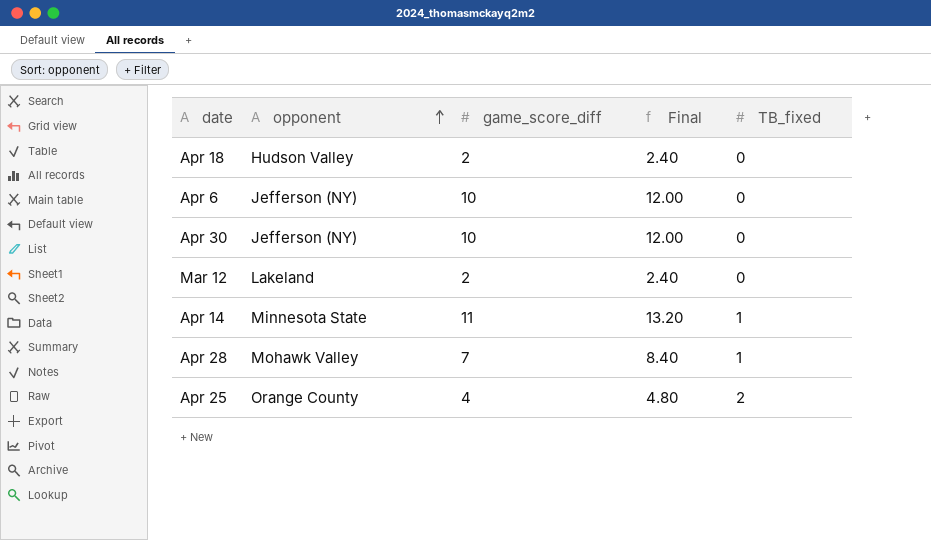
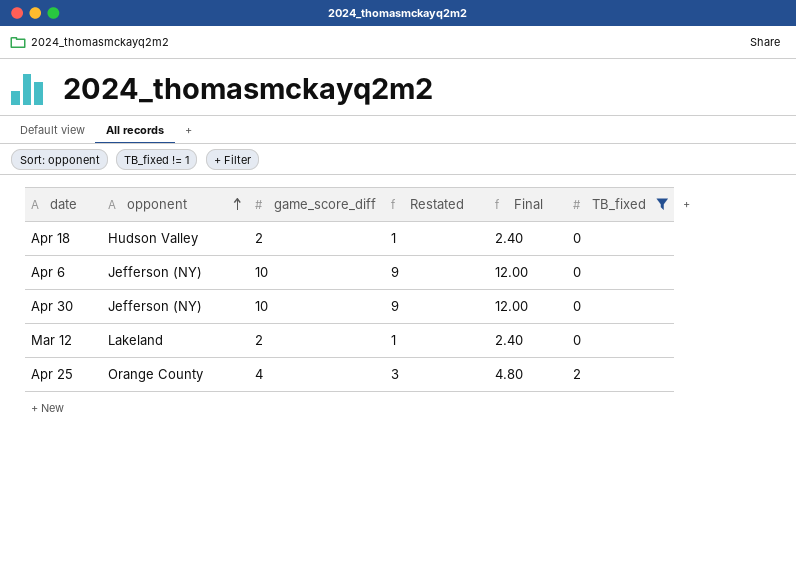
filter: none -> TB_fixed != 1
column Restated | formula: none -> [game_score_diff] - 1

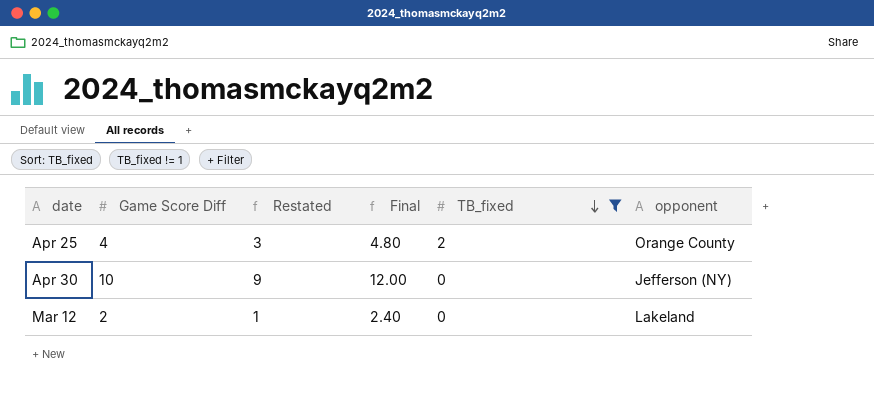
row order: opponent ascending -> TB_fixed descending
column name: game_score_diff -> Game Score Diff
column opponent | position: 2 -> 6
row Apr 18: Hudson Valley | 2 | 1 | 2.40 | 0 -> none
row Apr 6: Jefferson (NY) | 10 | 9 | 12.00 | 0 -> none

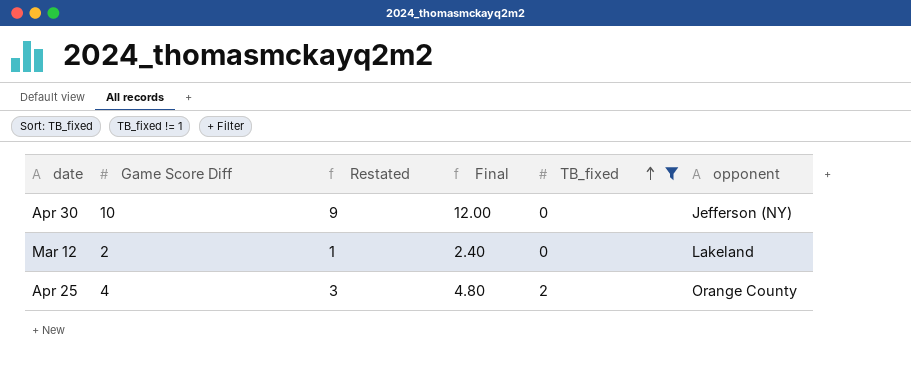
row order: TB_fixed descending -> TB_fixed ascending

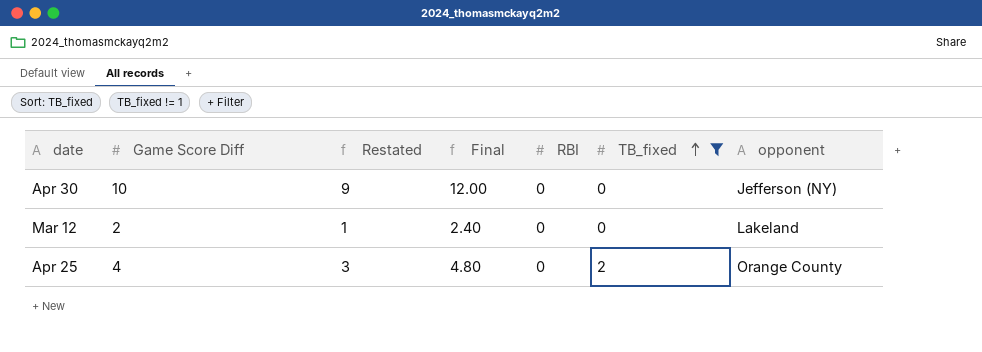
column RBI | position: none -> 5

